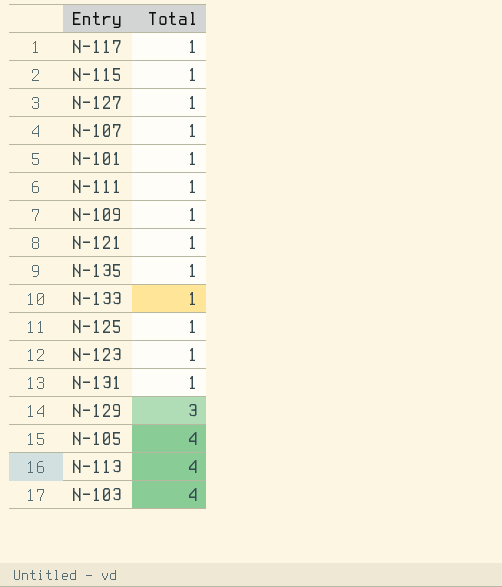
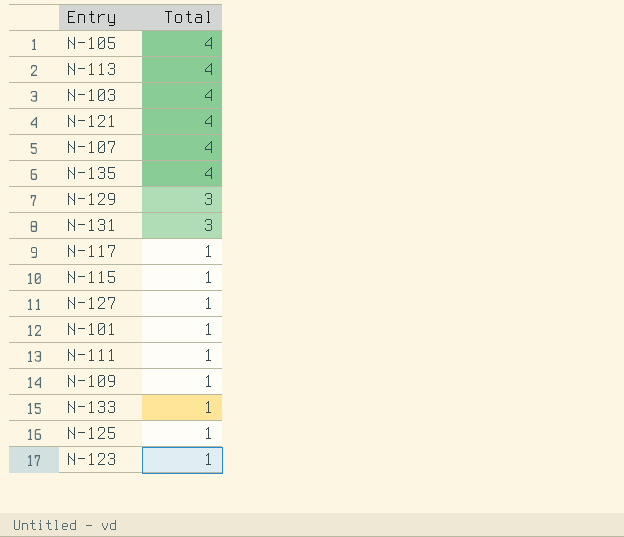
row order: Total ascending -> Total descending
N-121 | Total: 1 -> 4
N-107 | Total: 1 -> 4
N-135 | Total: 1 -> 4
N-131 | Total: 1 -> 3

